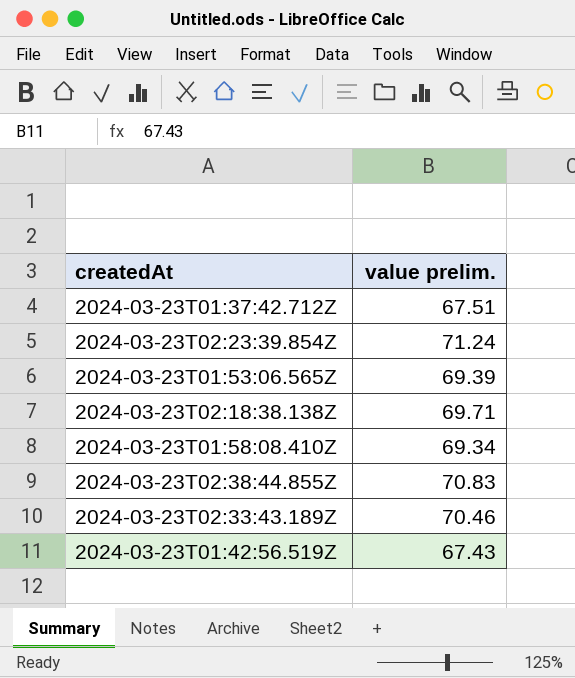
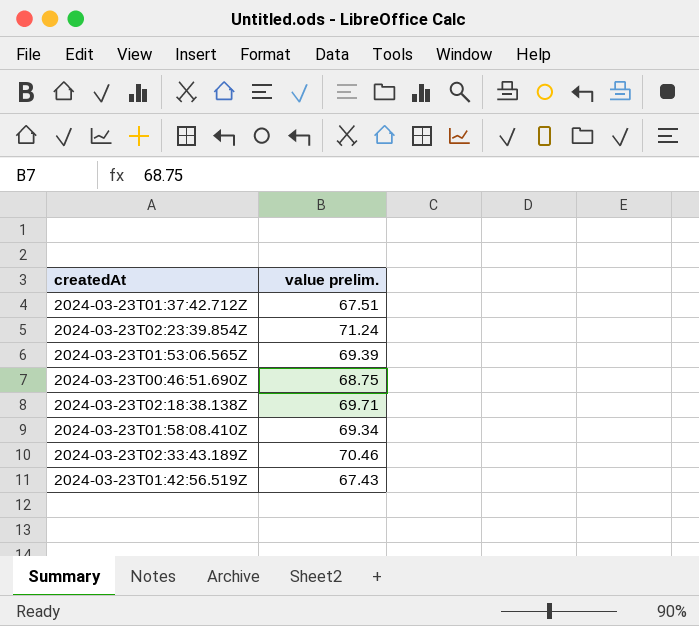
row 2024-03-23T02:38:44.855Z: 70.83 -> none
row 2024-03-23T00:46:51.690Z: none -> 68.75

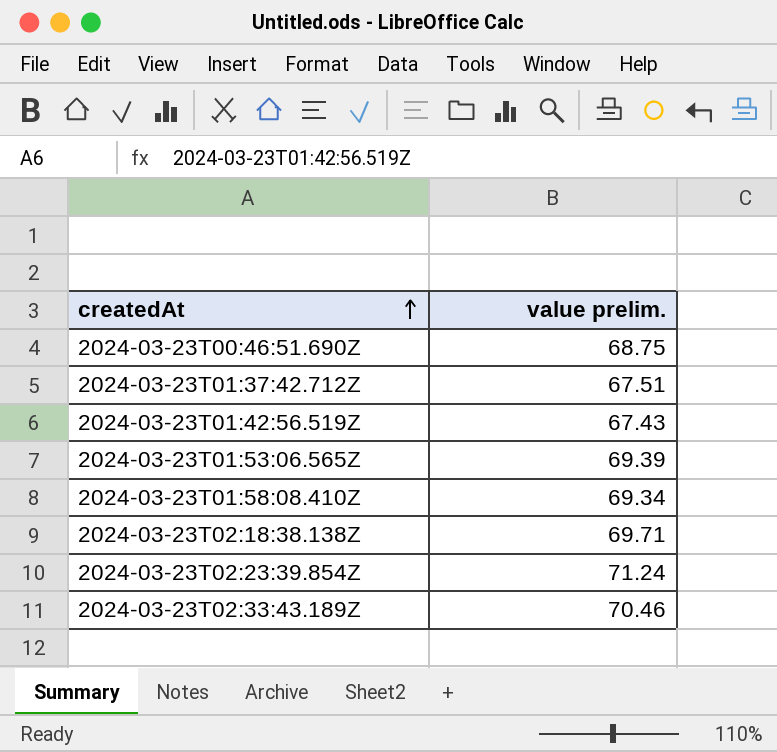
row order: none -> createdAt ascending

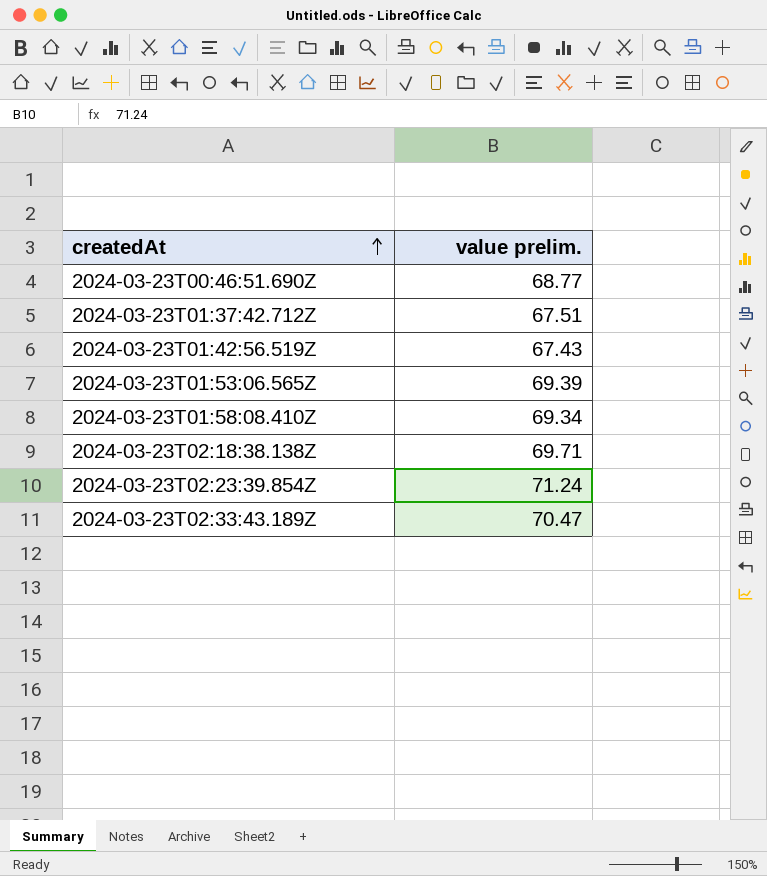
2024-03-23T00:46:51.690Z | value prelim.: 68.75 -> 68.77
2024-03-23T02:33:43.189Z | value prelim.: 70.46 -> 70.47

